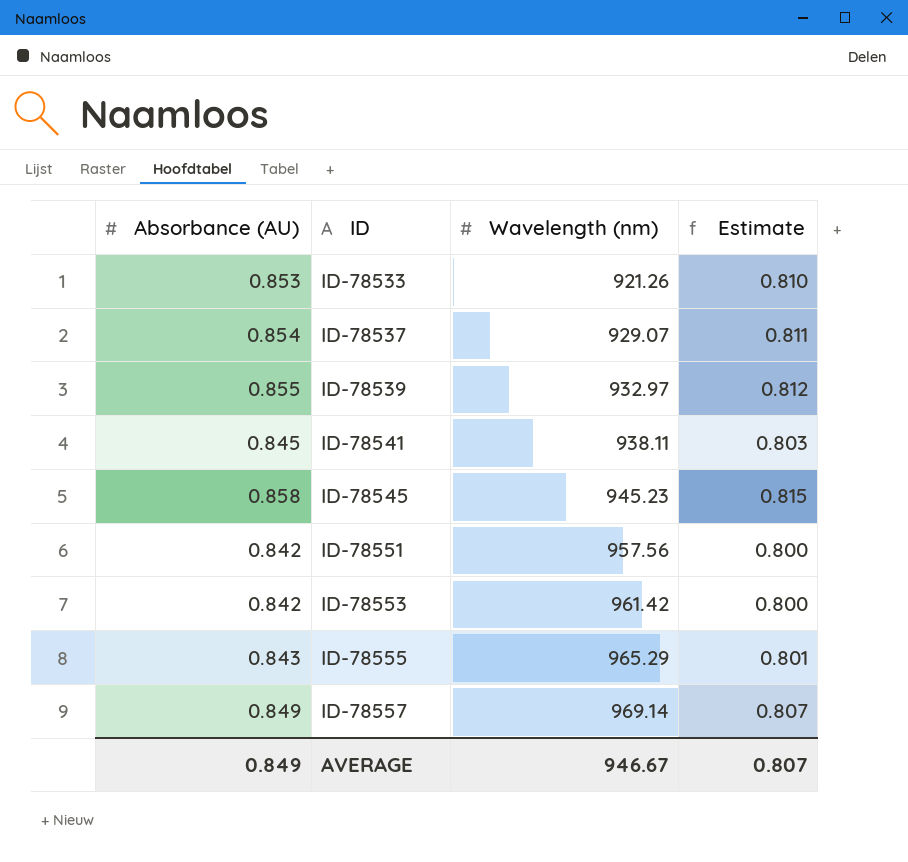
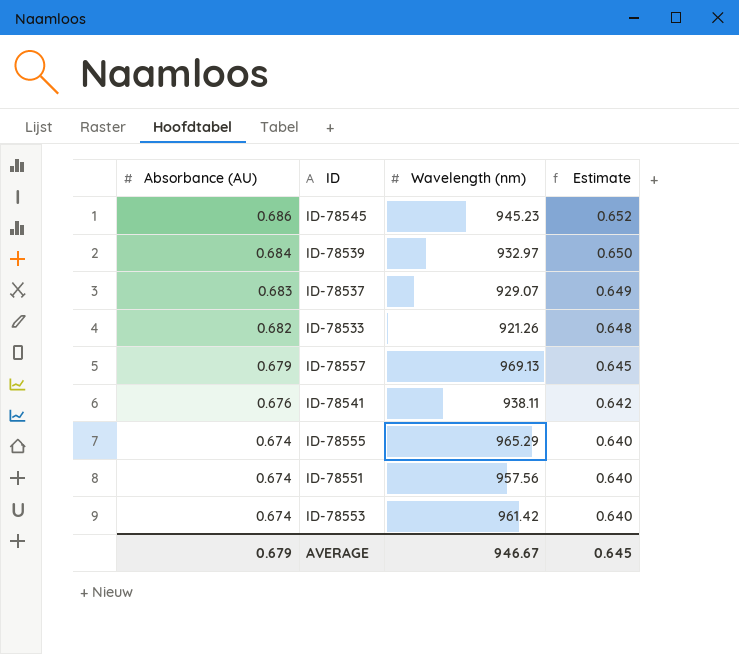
row order: ID ascending -> Absorbance (AU) descending
ID-78545 | Absorbance (AU): 0.858 -> 0.686
ID-78545 | Estimate: 0.815 -> 0.652
ID-78539 | Absorbance (AU): 0.855 -> 0.684
ID-78539 | Estimate: 0.812 -> 0.650
ID-78537 | Absorbance (AU): 0.854 -> 0.683
ID-78537 | Estimate: 0.811 -> 0.649
ID-78533 | Absorbance (AU): 0.853 -> 0.682
ID-78533 | Estimate: 0.810 -> 0.648
ID-78557 | Absorbance (AU): 0.849 -> 0.679
ID-78557 | Wavelength (nm): 969.14 -> 969.13
ID-78557 | Estimate: 0.807 -> 0.645
ID-78541 | Absorbance (AU): 0.845 -> 0.676
ID-78541 | Estimate: 0.803 -> 0.642
ID-78555 | Absorbance (AU): 0.843 -> 0.674
ID-78555 | Estimate: 0.801 -> 0.640
ID-78551 | Absorbance (AU): 0.842 -> 0.674
ID-78551 | Estimate: 0.800 -> 0.640
ID-78553 | Absorbance (AU): 0.842 -> 0.674
ID-78553 | Estimate: 0.800 -> 0.640
AVERAGE | Absorbance (AU): 0.849 -> 0.679
AVERAGE | Estimate: 0.807 -> 0.645

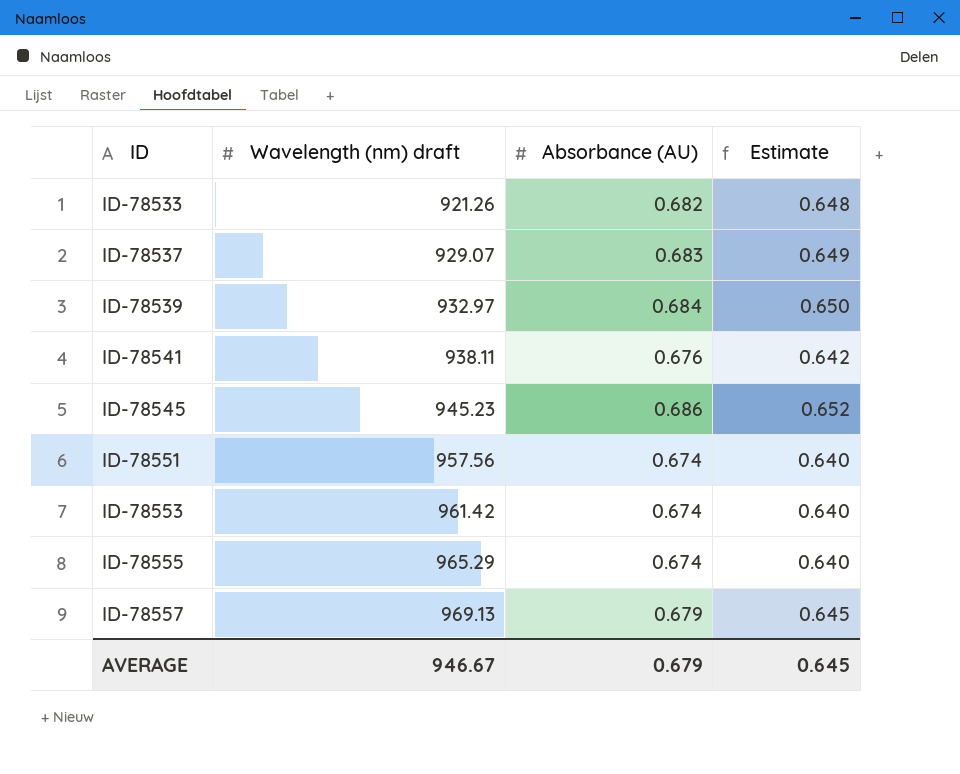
row order: Absorbance (AU) descending -> ID ascending
column name: Wavelength (nm) -> Wavelength (nm) draft
column Absorbance (AU) | position: 1 -> 3

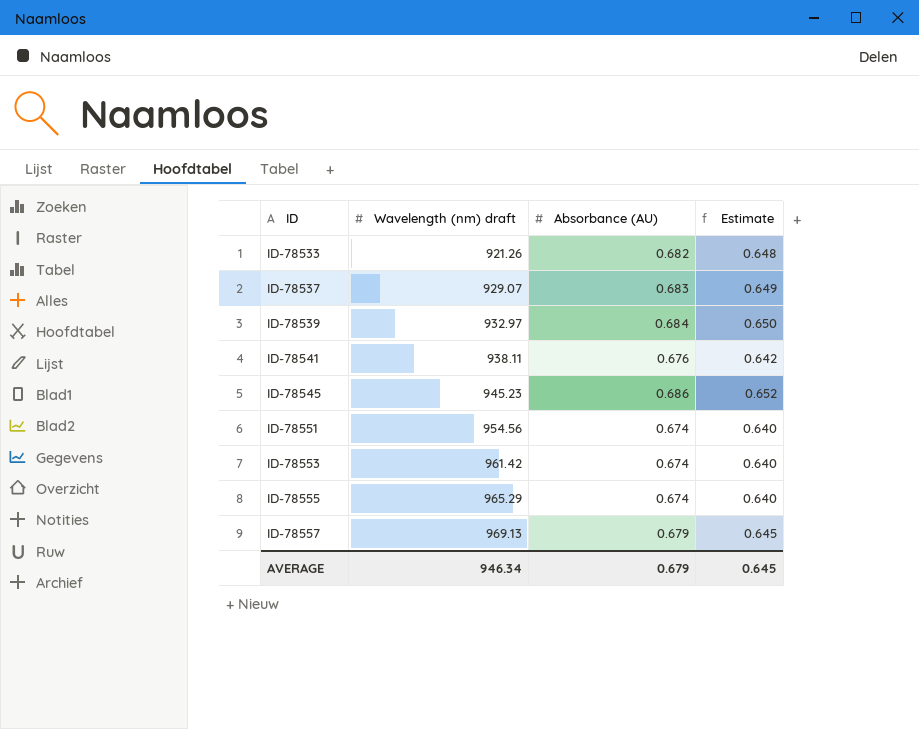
ID-78551 | Wavelength (nm) draft: 957.56 -> 954.56
AVERAGE | Wavelength (nm) draft: 946.67 -> 946.34

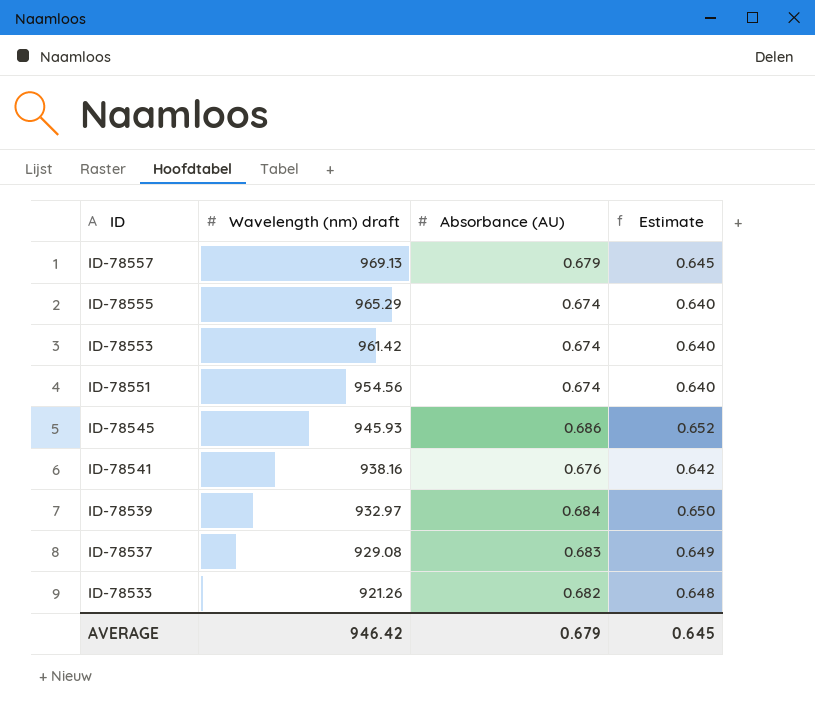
row order: ID ascending -> ID descending
ID-78545 | Wavelength (nm) draft: 945.23 -> 945.93
ID-78541 | Wavelength (nm) draft: 938.11 -> 938.16
ID-78537 | Wavelength (nm) draft: 929.07 -> 929.08
AVERAGE | Wavelength (nm) draft: 946.34 -> 946.42

